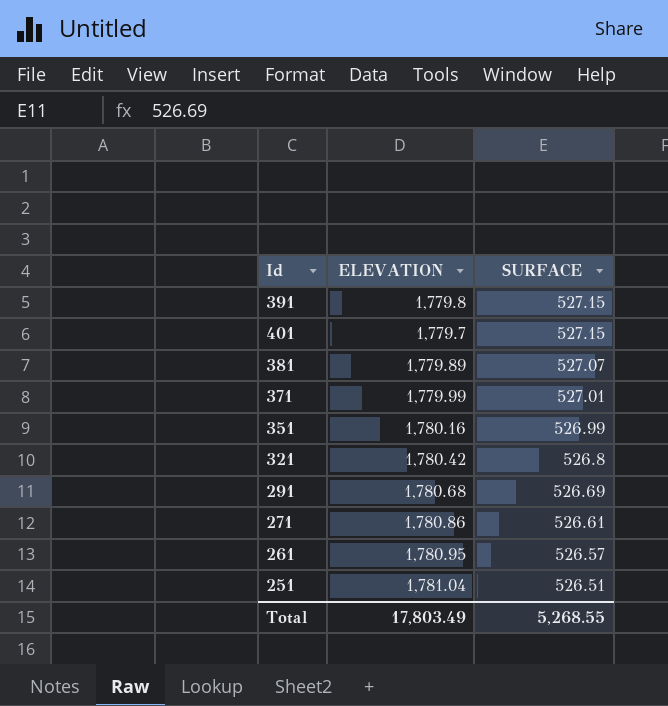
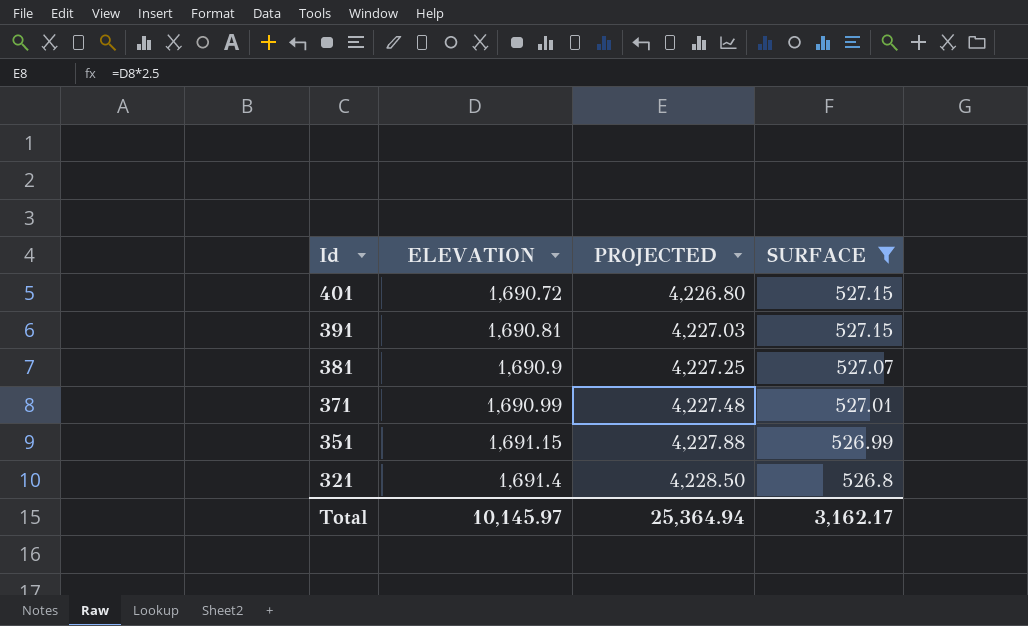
filter: none -> SURFACE >= 526.8
row order: SURFACE descending -> Id descending
column PROJECTED | formula: none -> [ELEVATION] * 2.5
401 | ELEVATION: 1,779.7 -> 1,690.72
391 | ELEVATION: 1,779.8 -> 1,690.81
381 | ELEVATION: 1,779.89 -> 1,690.9
371 | ELEVATION: 1,779.99 -> 1,690.99
351 | ELEVATION: 1,780.16 -> 1,691.15
321 | ELEVATION: 1,780.42 -> 1,691.4
Total | ELEVATION: 17,803.49 -> 10,145.97
Total | SURFACE: 5,268.55 -> 3,162.17

